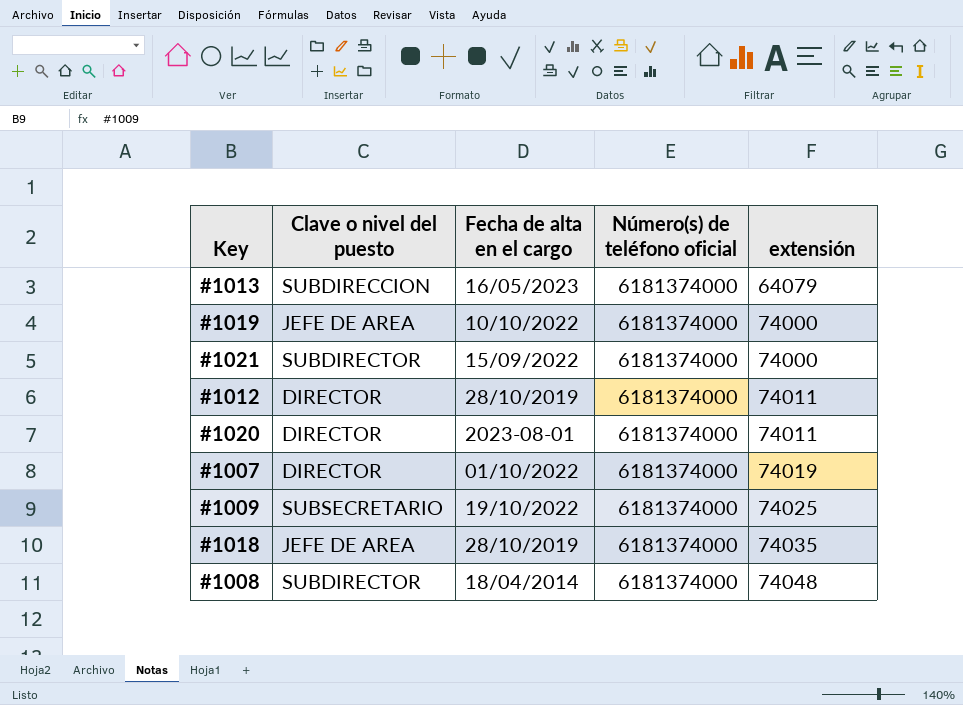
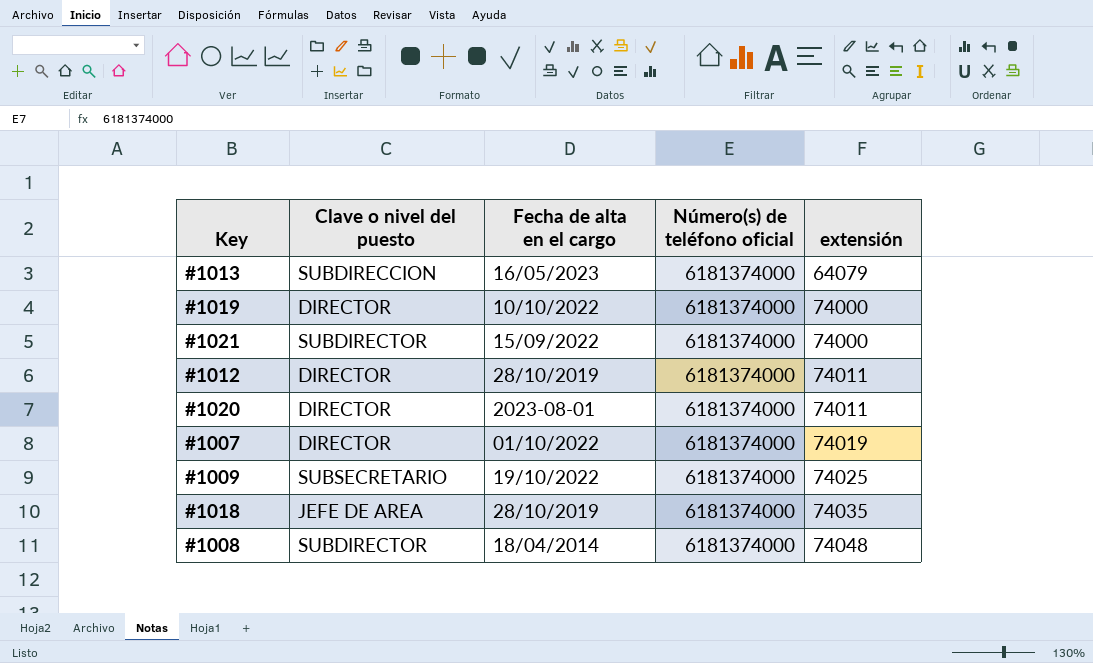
#1019 | Clave o nivel del puesto: JEFE DE AREA -> DIRECTOR

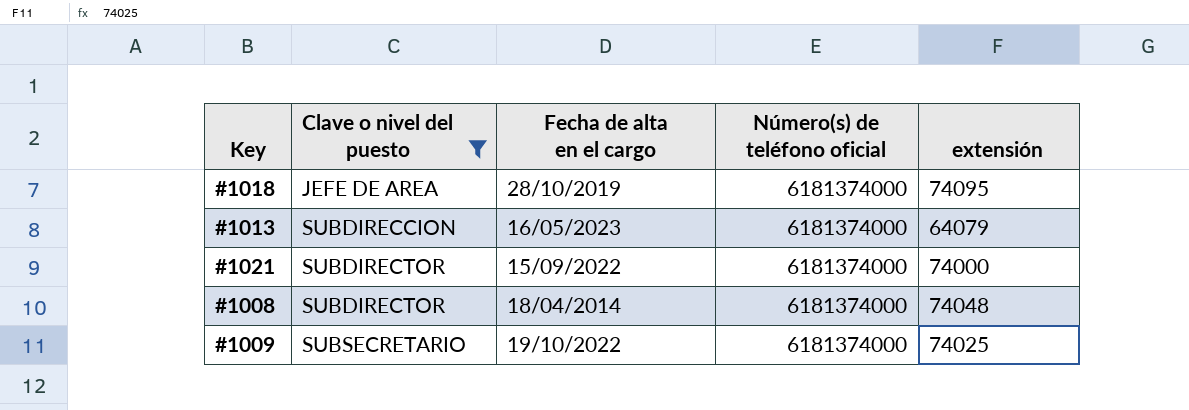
filter: none -> Clave o nivel del puesto != DIRECTOR
row order: extensión ascending -> Clave o nivel del puesto ascending
#1018 | extensión: 74035 -> 74095

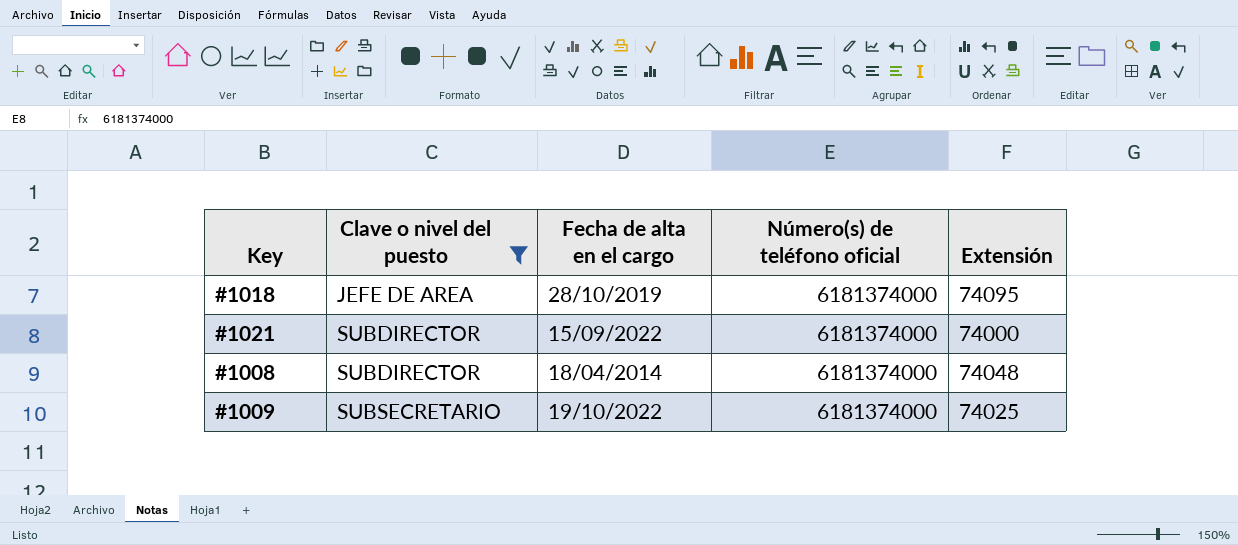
column name: extensión -> Extensión
row #1013: SUBDIRECCION | 16/05/2023 | 6181374000 | 64079 -> none

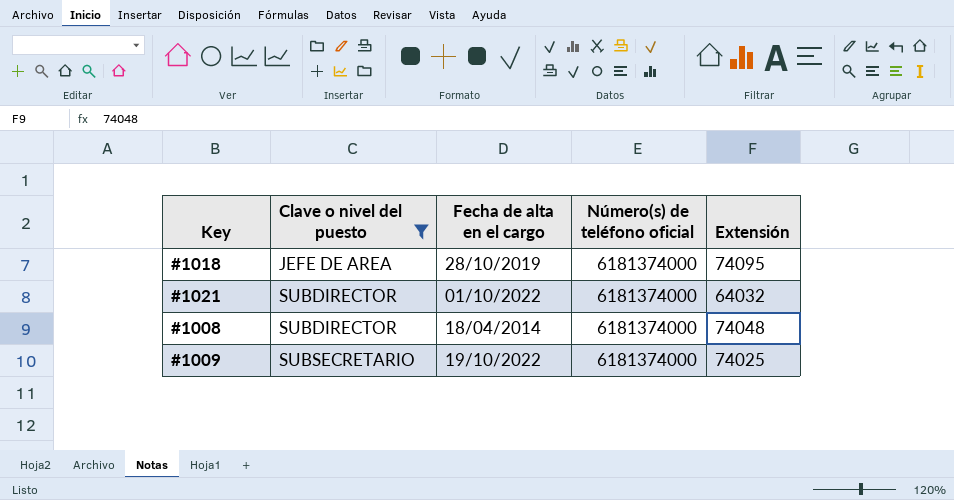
#1021 | Fecha de alta en el cargo: 15/09/2022 -> 01/10/2022
#1021 | Extensión: 74000 -> 64032

